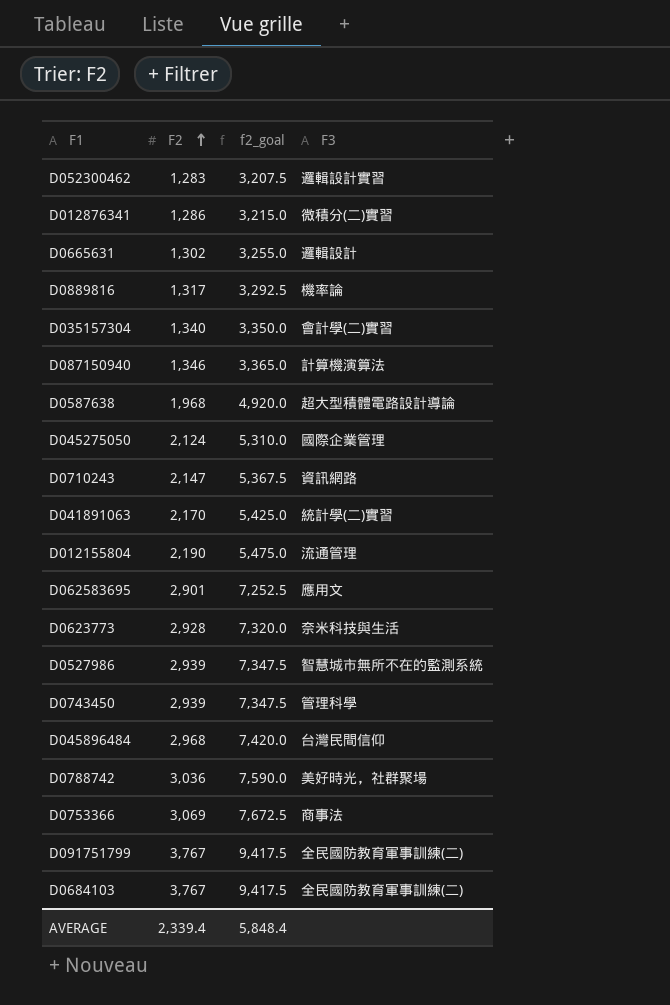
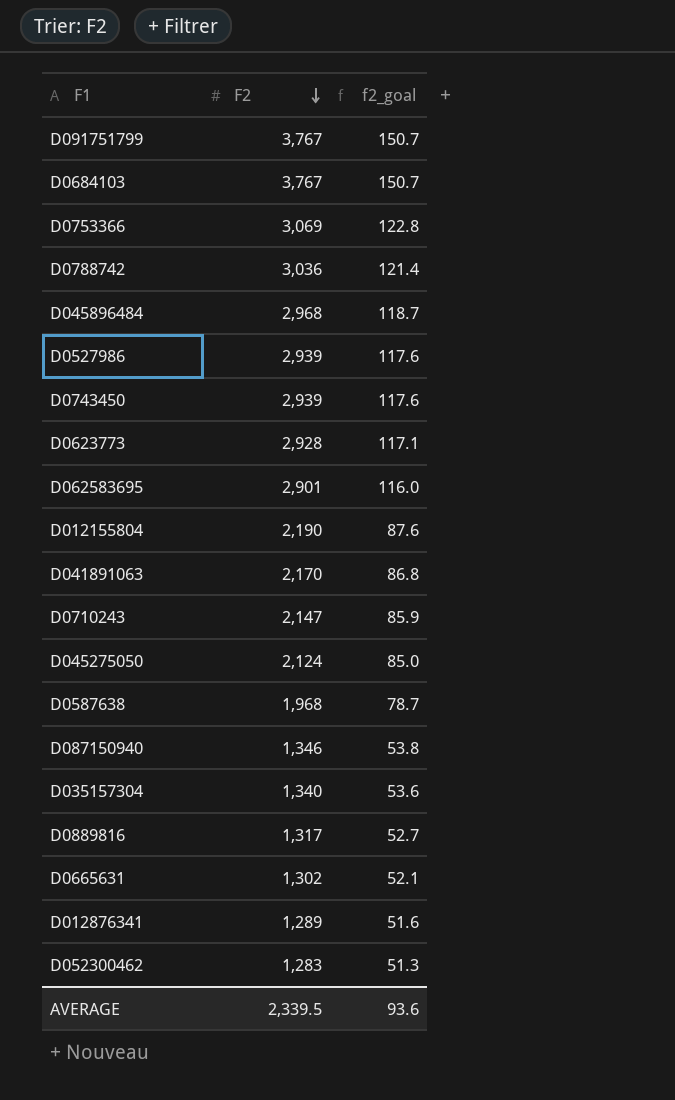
row order: F2 ascending -> F2 descending
column F3 | position: 4 -> none
column f2_goal | formula: [F2] * 2.5 -> [F2] * 0.04
D012876341 | F2: 1,286 -> 1,289
AVERAGE | F2: 2,339.4 -> 2,339.5
AVERAGE | f2_goal: 5,848.4 -> 93.6

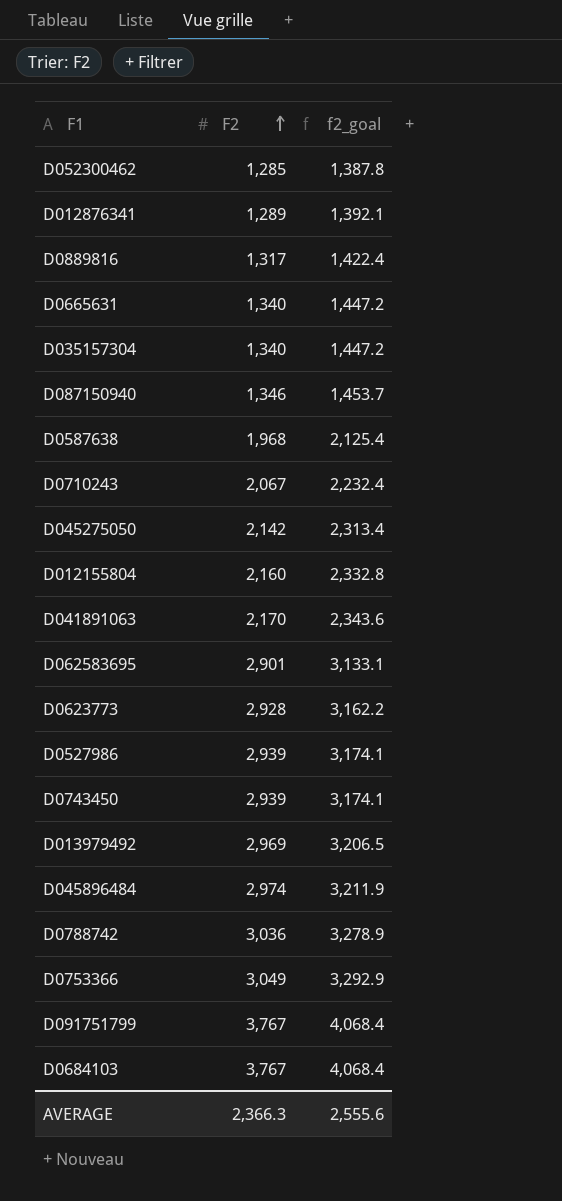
row order: F2 descending -> F2 ascending
column f2_goal | formula: [F2] * 0.04 -> [F2] * 1.08
D052300462 | F2: 1,283 -> 1,285
D0665631 | F2: 1,302 -> 1,340
D0710243 | F2: 2,147 -> 2,067
D045275050 | F2: 2,124 -> 2,142
D012155804 | F2: 2,190 -> 2,160
row D013979492: none -> 2,969 | 3,206.5
D045896484 | F2: 2,968 -> 2,974
D0753366 | F2: 3,069 -> 3,049
AVERAGE | F2: 2,339.5 -> 2,366.3
AVERAGE | f2_goal: 93.6 -> 2,555.6

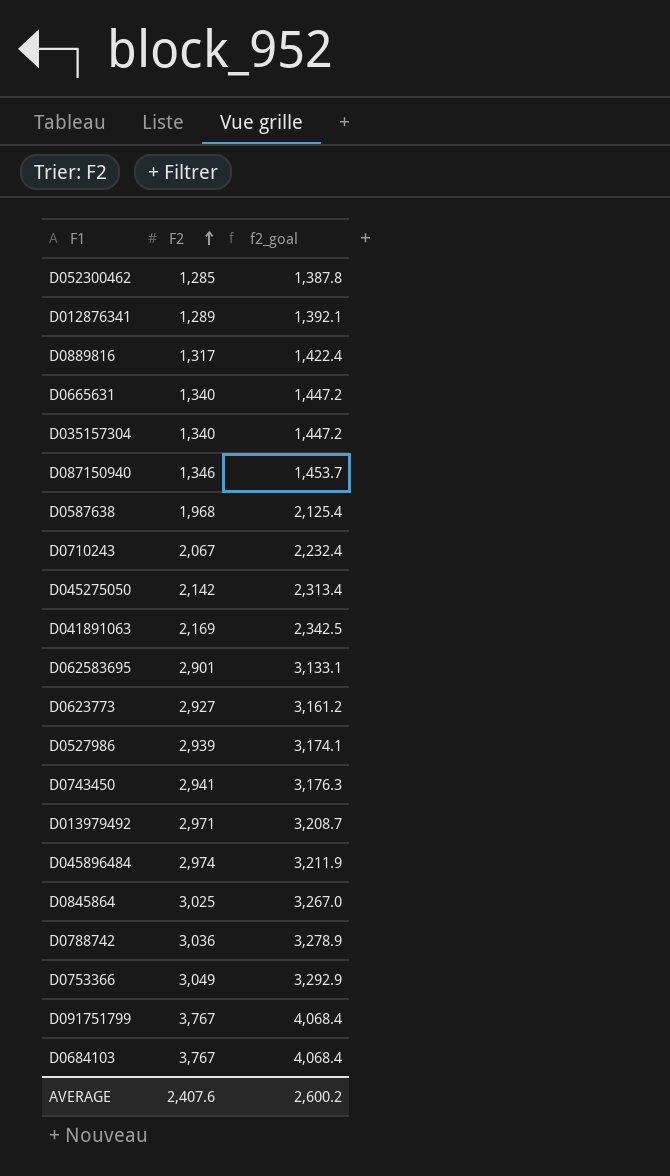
row D012155804: 2,160 | 2,332.8 -> none
D041891063 | F2: 2,170 -> 2,169
D041891063 | f2_goal: 2,343.6 -> 2,342.5
D0623773 | F2: 2,928 -> 2,927
D0623773 | f2_goal: 3,162.2 -> 3,161.2
D0743450 | F2: 2,939 -> 2,941
D0743450 | f2_goal: 3,174.1 -> 3,176.3
D013979492 | F2: 2,969 -> 2,971
D013979492 | f2_goal: 3,206.5 -> 3,208.7
row D0845864: none -> 3,025 | 3,267.0
AVERAGE | F2: 2,366.3 -> 2,407.6
AVERAGE | f2_goal: 2,555.6 -> 2,600.2

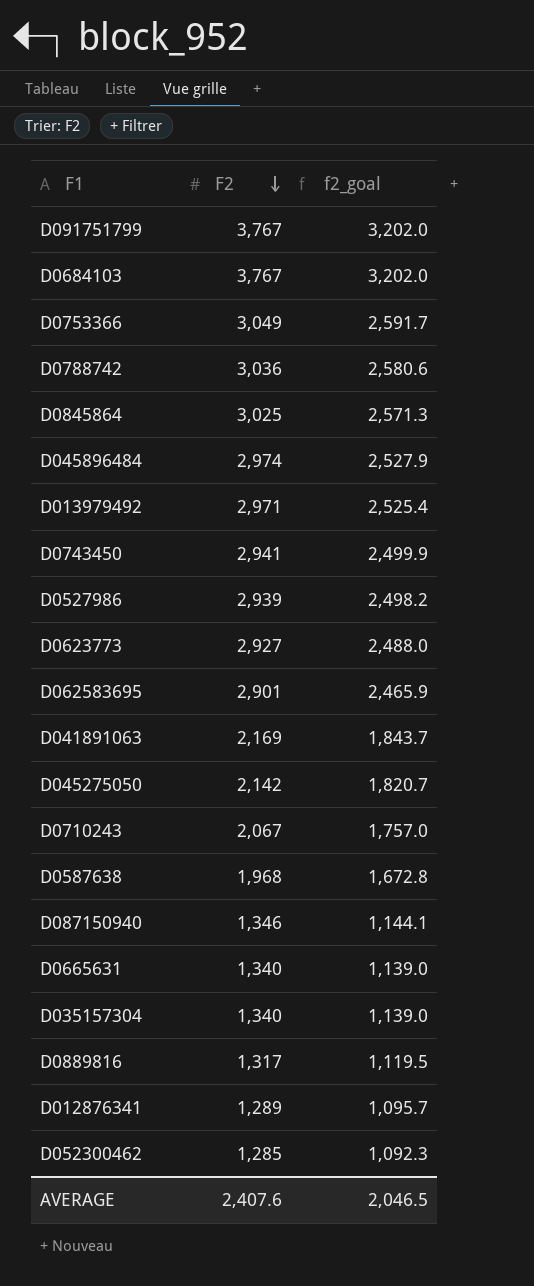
row order: F2 ascending -> F2 descending
column f2_goal | formula: [F2] * 1.08 -> [F2] * 0.85
AVERAGE | f2_goal: 2,600.2 -> 2,046.5

